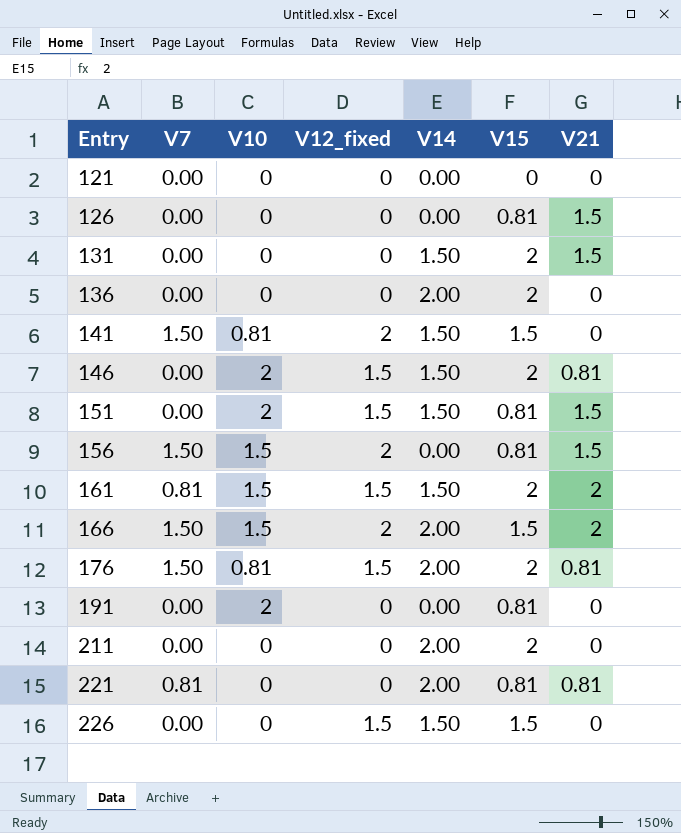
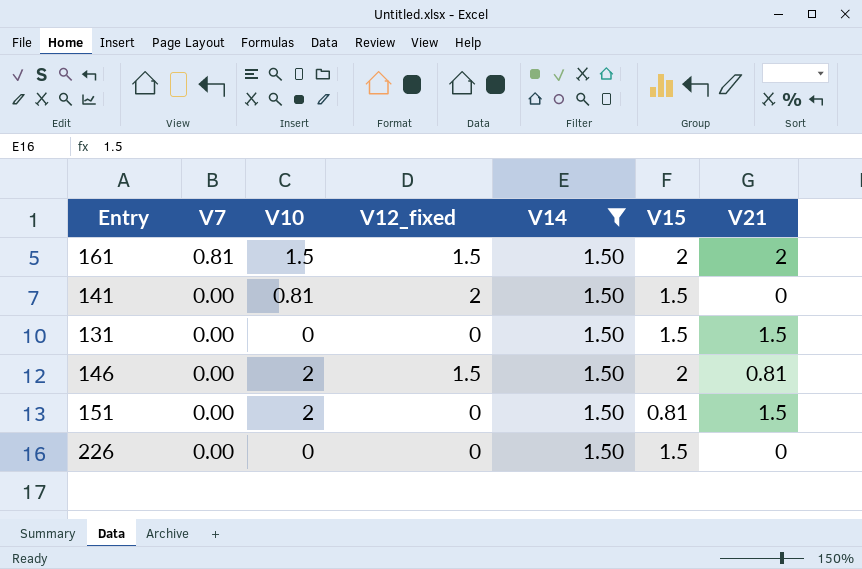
filter: none -> V14 = 1.50
row order: Entry ascending -> V7 descending
141 | V7: 1.50 -> 0.00
131 | V15: 2 -> 1.5
151 | V12_fixed: 1.5 -> 0
226 | V12_fixed: 1.5 -> 0

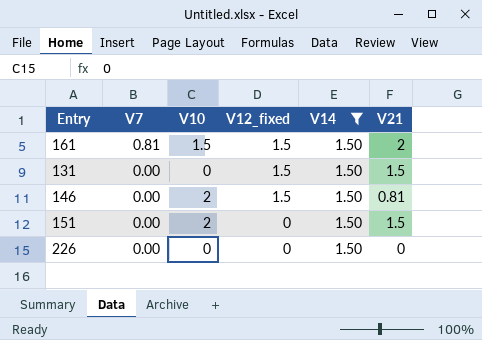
column V15 | position: 6 -> none
row 141: 0.00 | 0.81 | 2 | 1.50 | 1.5 | 0 -> none
131 | V12_fixed: 0 -> 1.5

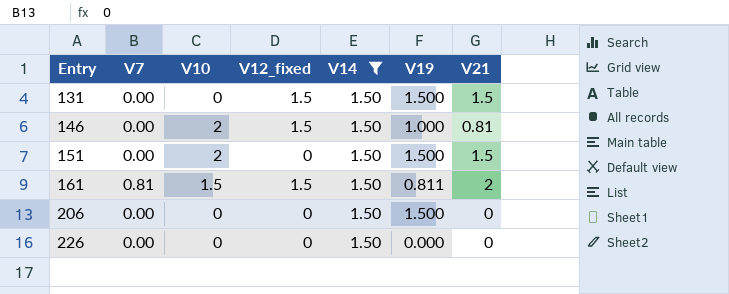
row order: V7 descending -> Entry ascending
column V19 | position: none -> 6
row 206: none -> 0.00 | 0 | 0 | 1.50 | 1.500 | 0

